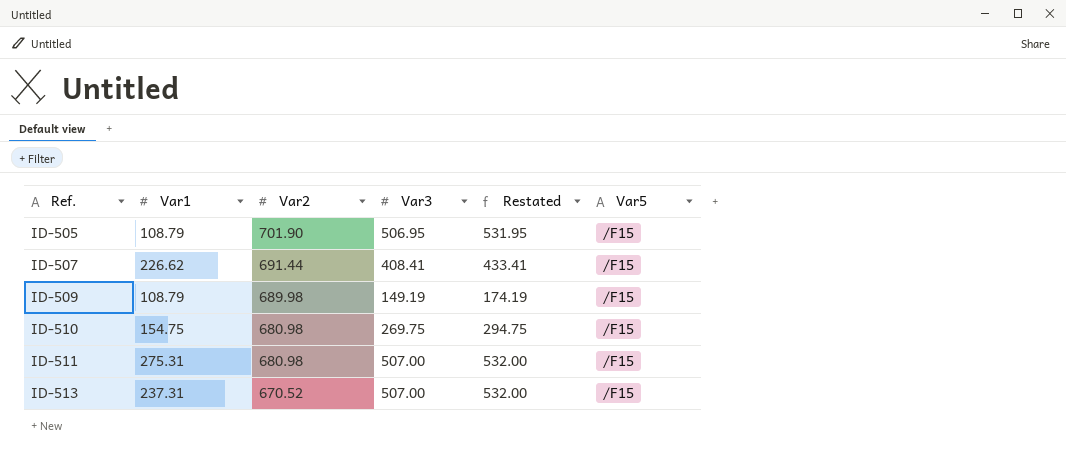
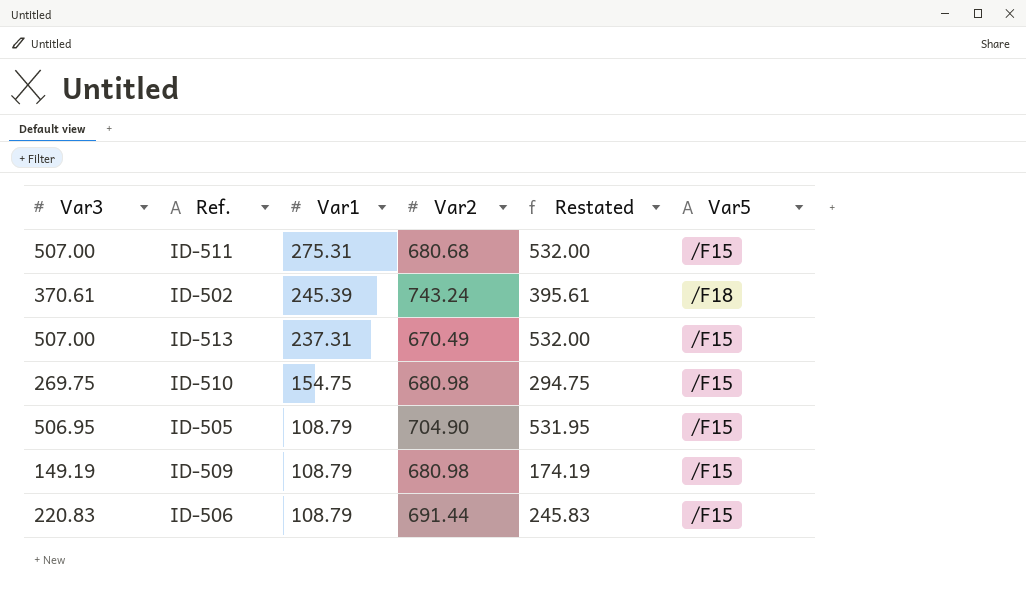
row order: Ref. ascending -> Var1 descending
column Var3 | position: 4 -> 1
row ID-507: 226.62 | 691.44 | 408.41 | 433.41 | /F15 -> none
ID-511 | Var2: 680.98 -> 680.68
row ID-502: none -> 370.61 | 245.39 | 743.24 | 395.61 | /F18
ID-513 | Var2: 670.52 -> 670.49
ID-505 | Var2: 701.90 -> 704.90
ID-509 | Var2: 689.98 -> 680.98
row ID-506: none -> 220.83 | 108.79 | 691.44 | 245.83 | /F15

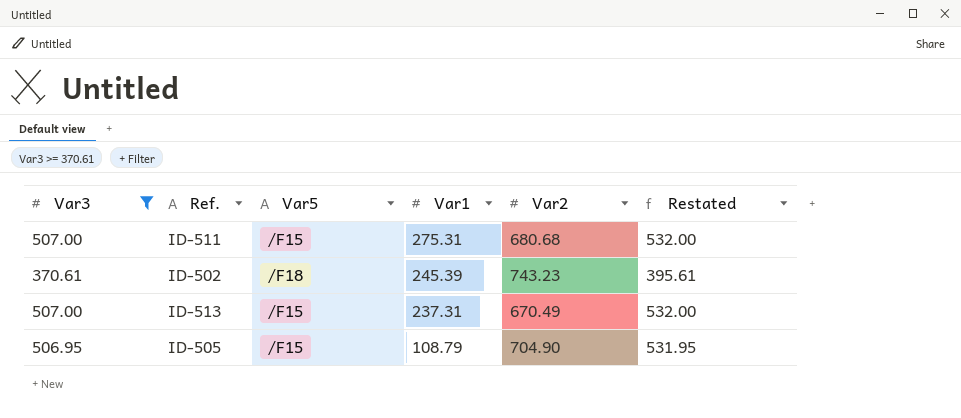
filter: none -> Var3 >= 370.61
column Var5 | position: 6 -> 3
ID-502 | Var2: 743.24 -> 743.23

